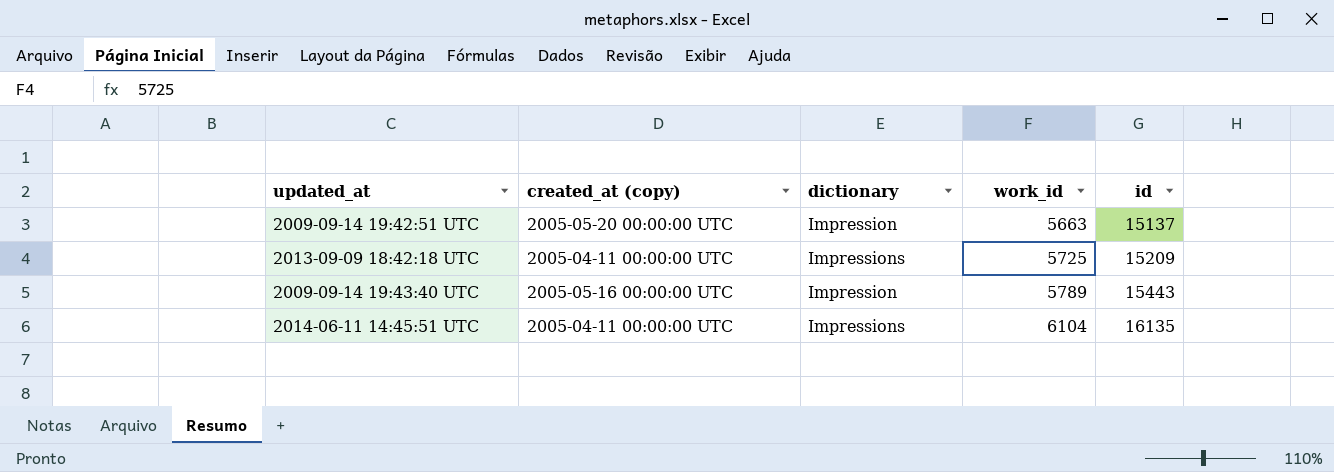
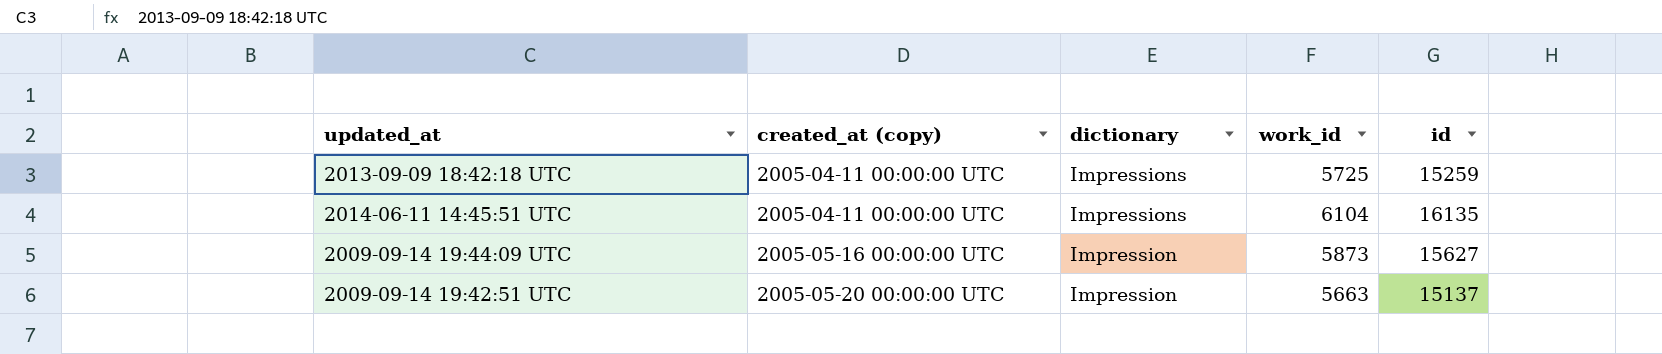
row order: work_id ascending -> created_at (copy) ascending
row 2009-09-14 19:43:40 UTC: 2005-05-16 00:00:00 UTC | Impression | 5789 | 15443 -> none
2013-09-09 18:42:18 UTC | id: 15209 -> 15259
row 2009-09-14 19:44:09 UTC: none -> 2005-05-16 00:00:00 UTC | Impression | 5873 | 15627

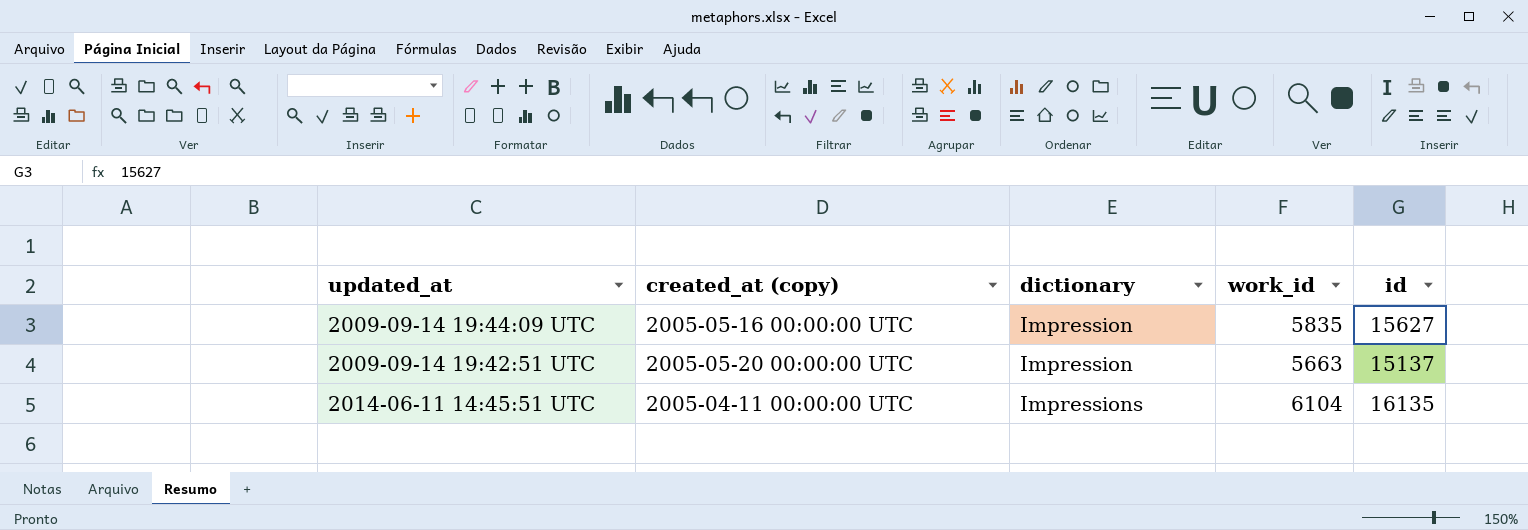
row order: created_at (copy) ascending -> dictionary ascending
row 2013-09-09 18:42:18 UTC: 2005-04-11 00:00:00 UTC | Impressions | 5725 | 15259 -> none
2009-09-14 19:44:09 UTC | work_id: 5873 -> 5835

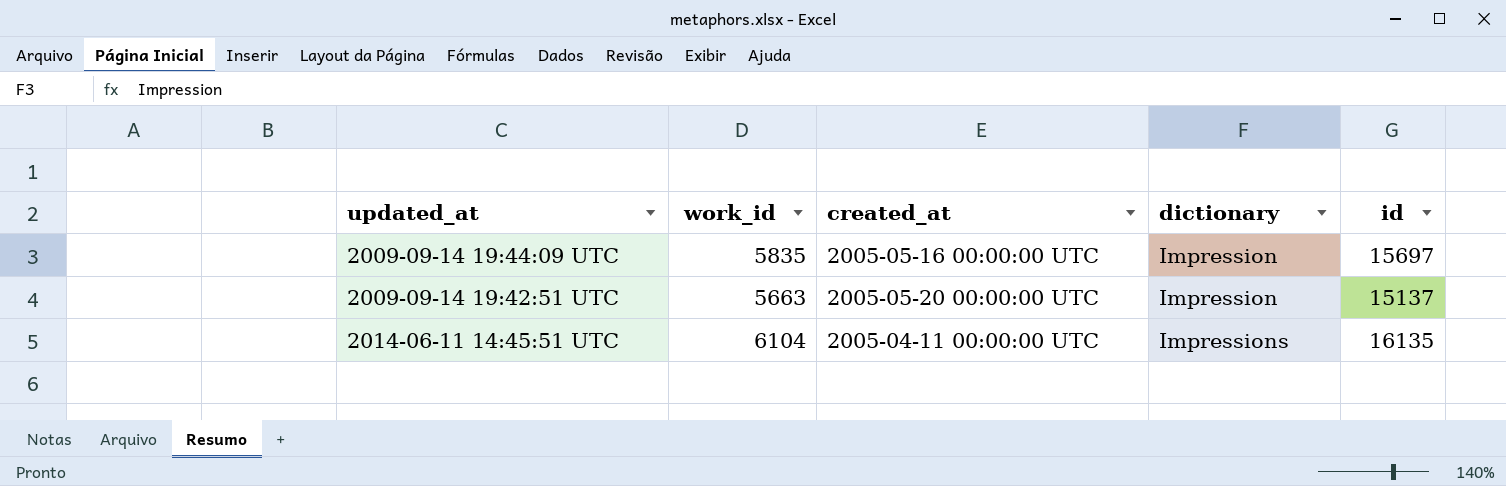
column work_id | position: 4 -> 2
column name: created_at (copy) -> created_at
2009-09-14 19:44:09 UTC | id: 15627 -> 15697

